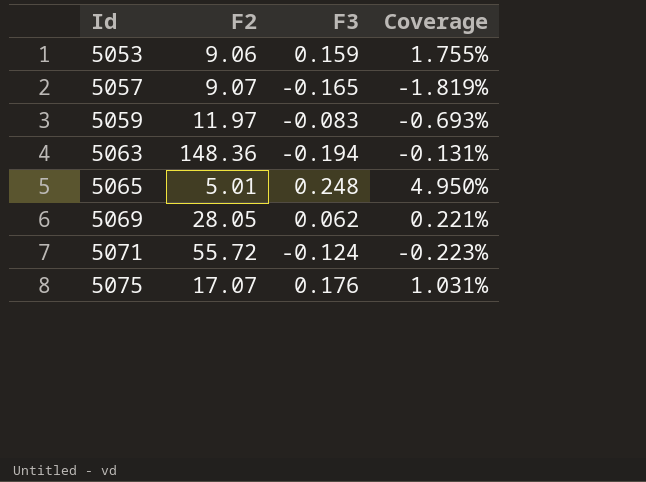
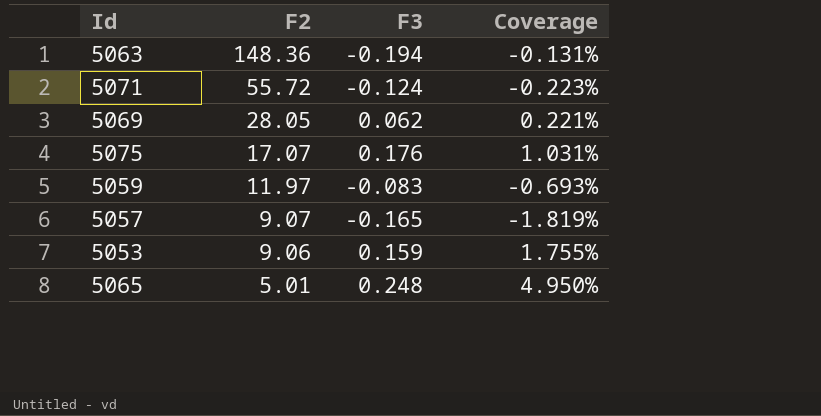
row order: Id ascending -> F2 descending

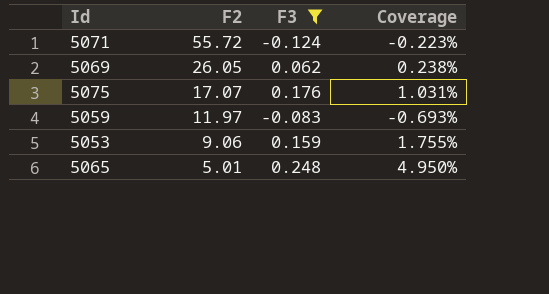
filter: none -> F3 >= -0.124
5069 | F2: 28.05 -> 26.05
5069 | Coverage: 0.221% -> 0.238%

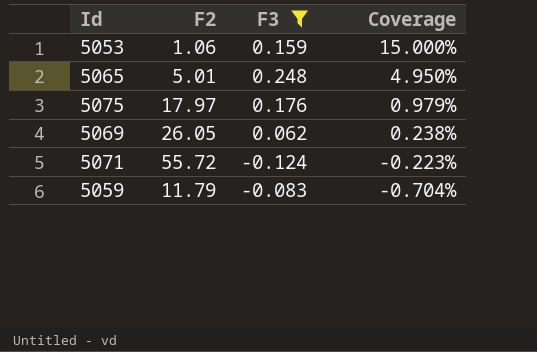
row order: F2 descending -> Coverage descending
5053 | F2: 9.06 -> 1.06
5053 | Coverage: 1.755% -> 15.000%
5075 | F2: 17.07 -> 17.97
5075 | Coverage: 1.031% -> 0.979%
5059 | F2: 11.97 -> 11.79
5059 | Coverage: -0.693% -> -0.704%

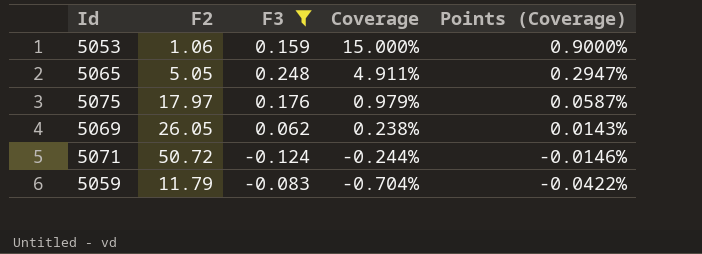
column Points (Coverage) | formula: none -> [Coverage] * 0.06
5065 | F2: 5.01 -> 5.05
5065 | Coverage: 4.950% -> 4.911%
5071 | F2: 55.72 -> 50.72
5071 | Coverage: -0.223% -> -0.244%

